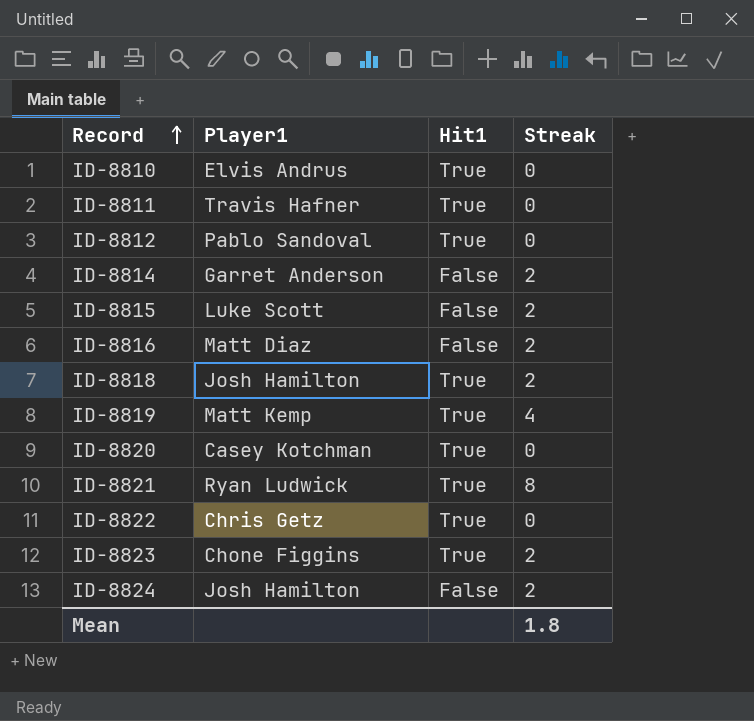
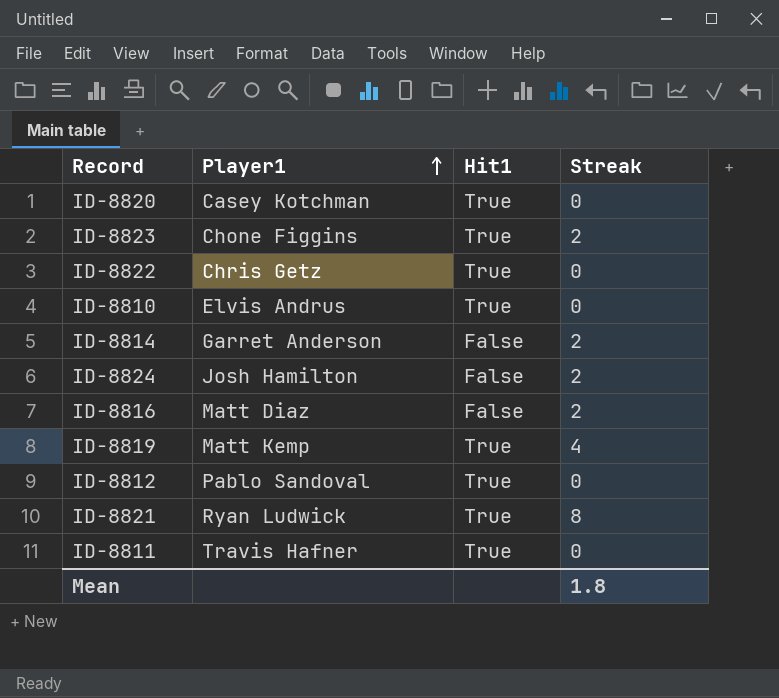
row order: Record ascending -> Player1 ascending
row ID-8815: Luke Scott | False | 2 -> none
row ID-8818: Josh Hamilton | True | 2 -> none

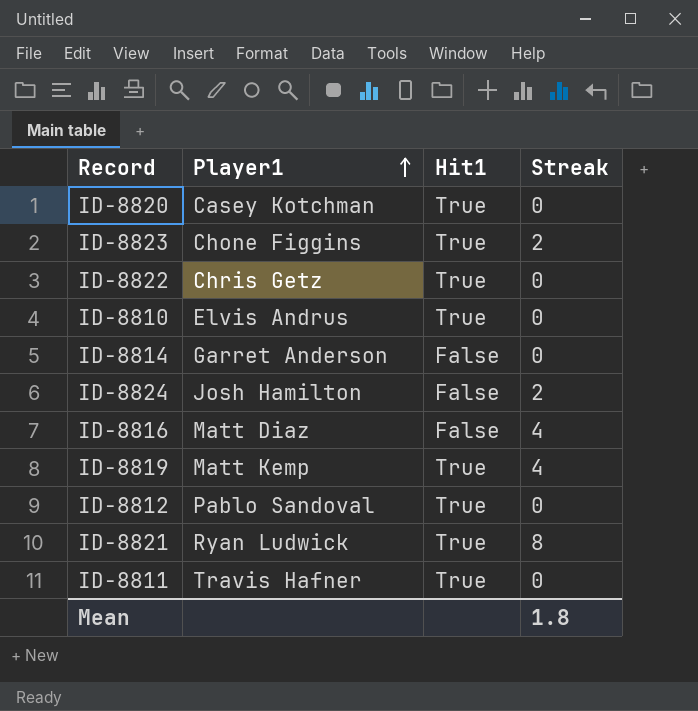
ID-8814 | Streak: 2 -> 0
ID-8816 | Streak: 2 -> 4

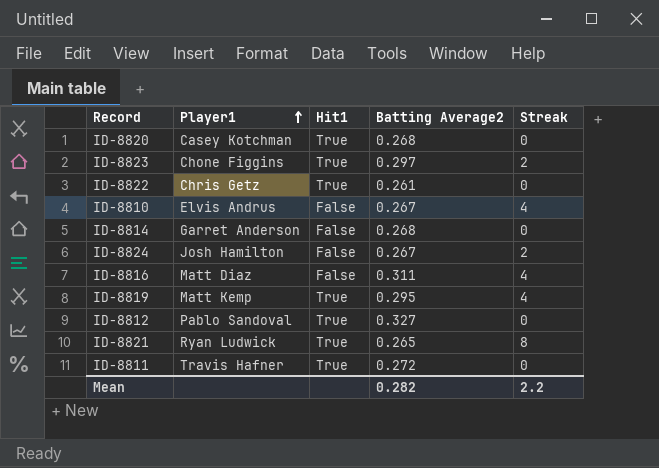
column Batting Average2 | position: none -> 4
ID-8810 | Hit1: True -> False
ID-8810 | Streak: 0 -> 4
Mean | Streak: 1.8 -> 2.2

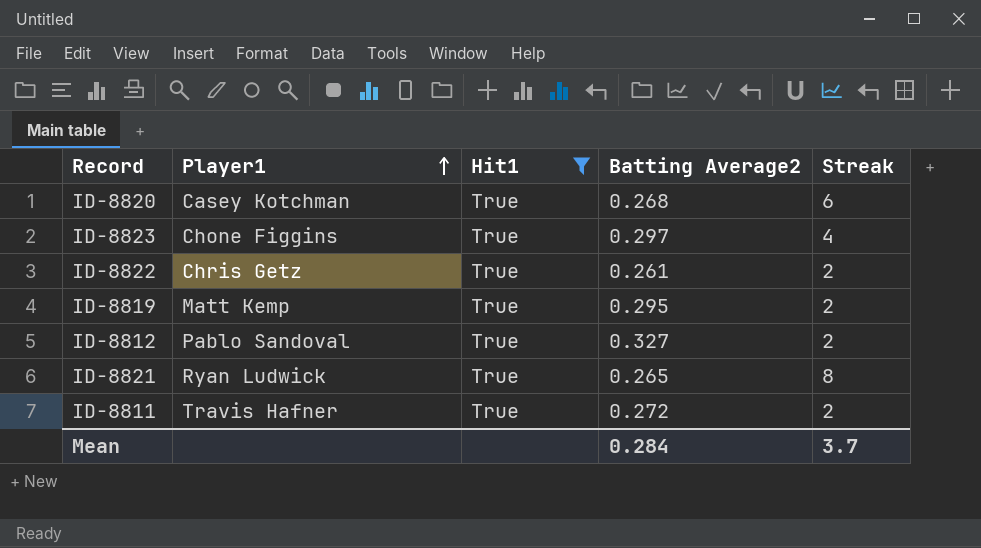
filter: none -> Hit1 = True
ID-8820 | Streak: 0 -> 6
ID-8823 | Streak: 2 -> 4
ID-8822 | Streak: 0 -> 2
ID-8819 | Streak: 4 -> 2
ID-8812 | Streak: 0 -> 2
ID-8811 | Streak: 0 -> 2
Mean | Batting Average2: 0.282 -> 0.284
Mean | Streak: 2.2 -> 3.7

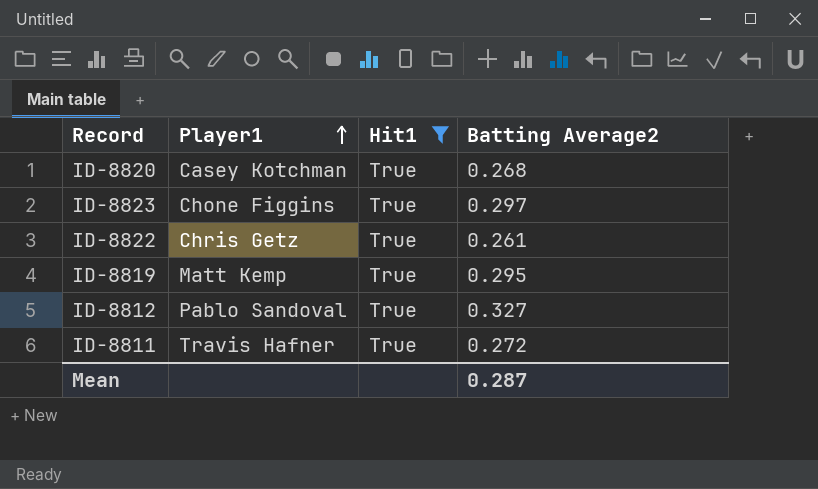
column Streak | position: 5 -> none
row ID-8821: Ryan Ludwick | True | 0.265 | 8 -> none
Mean | Batting Average2: 0.284 -> 0.287

